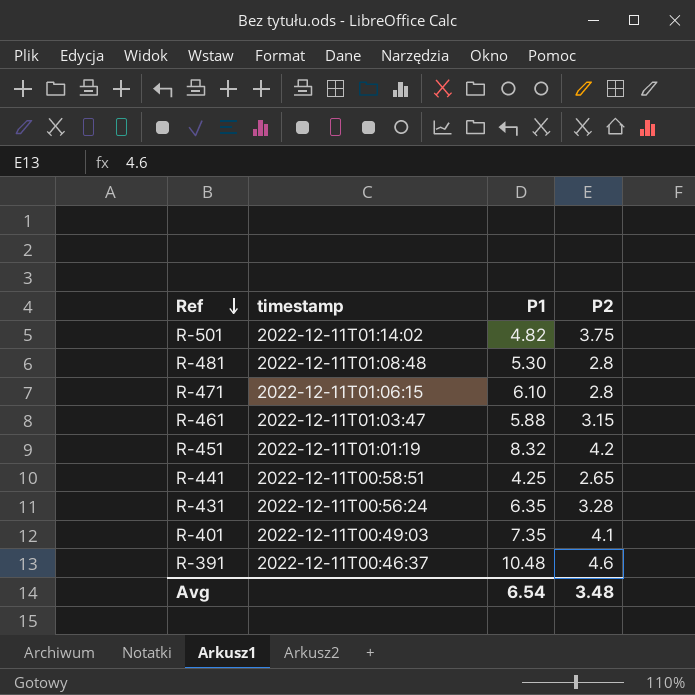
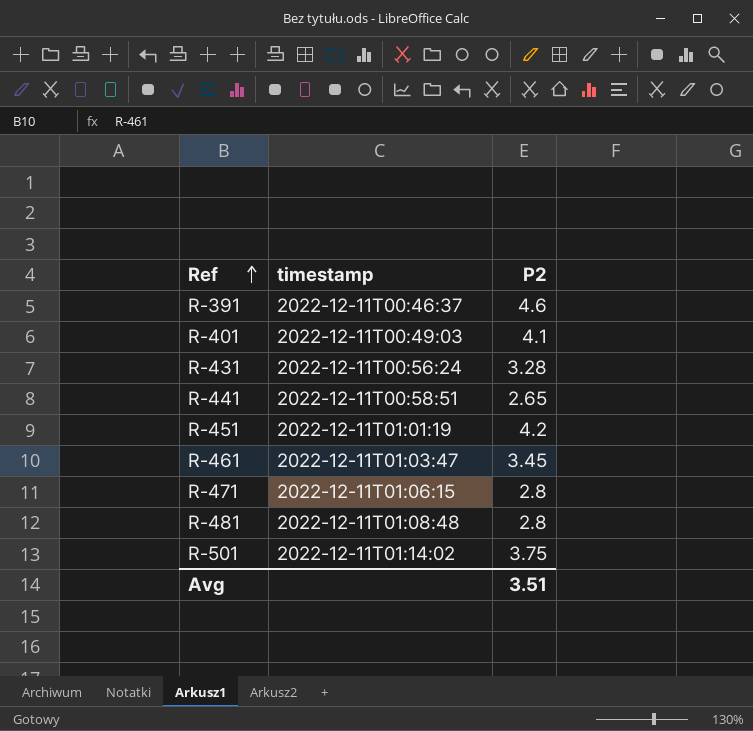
row order: Ref descending -> Ref ascending
column P1 | position: 3 -> none
R-461 | P2: 3.15 -> 3.45
Avg | P2: 3.48 -> 3.51

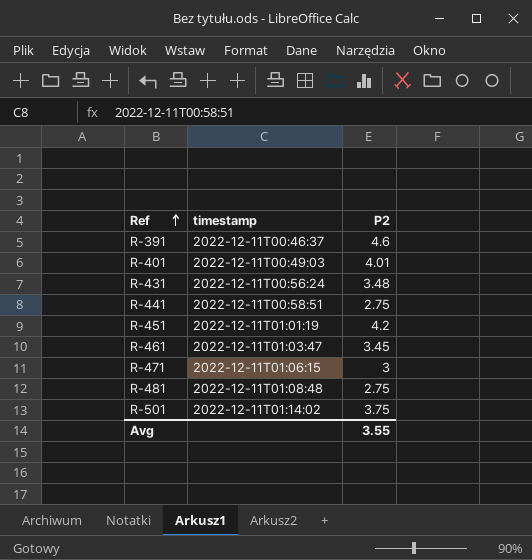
R-401 | P2: 4.1 -> 4.01
R-431 | P2: 3.28 -> 3.48
R-441 | P2: 2.65 -> 2.75
R-471 | P2: 2.8 -> 3
R-481 | P2: 2.8 -> 2.75
Avg | P2: 3.51 -> 3.55

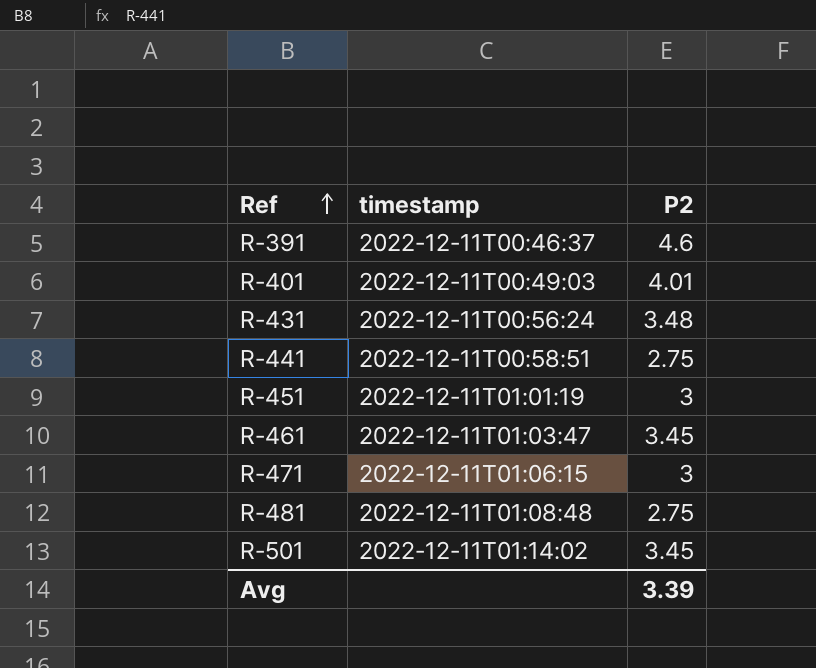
R-451 | P2: 4.2 -> 3
R-501 | P2: 3.75 -> 3.45
Avg | P2: 3.55 -> 3.39

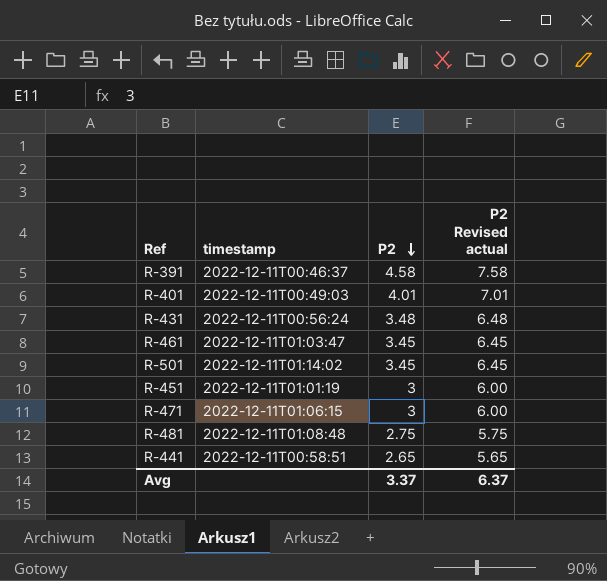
row order: Ref ascending -> P2 descending
column P2 Revised actual | formula: none -> [P2] + 3
R-391 | P2: 4.6 -> 4.58
R-441 | P2: 2.75 -> 2.65
Avg | P2: 3.39 -> 3.37

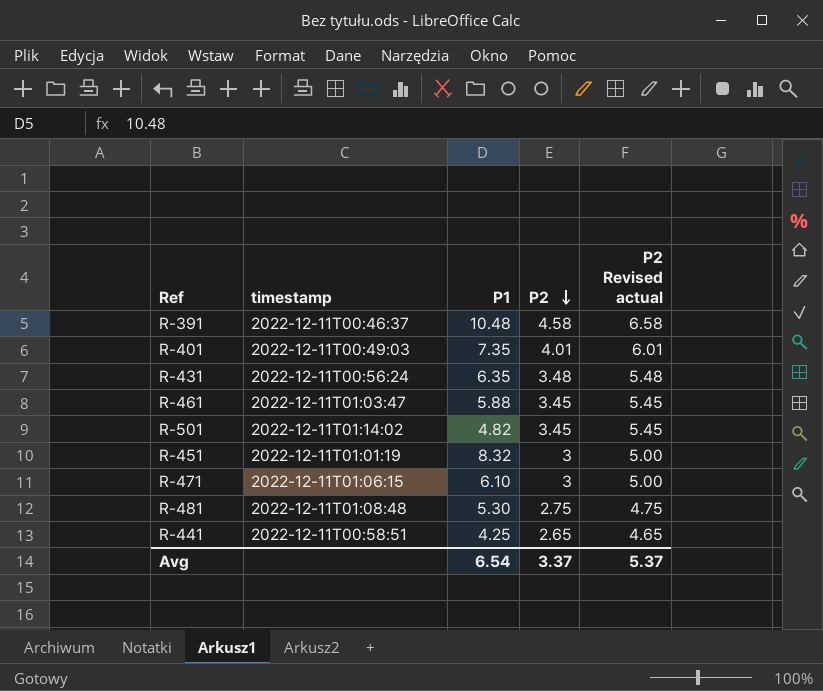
column P1 | position: none -> 3
column P2 Revised actual | formula: [P2] + 3 -> [P2] + 2
Avg | P2 Revised actual: 6.37 -> 5.37

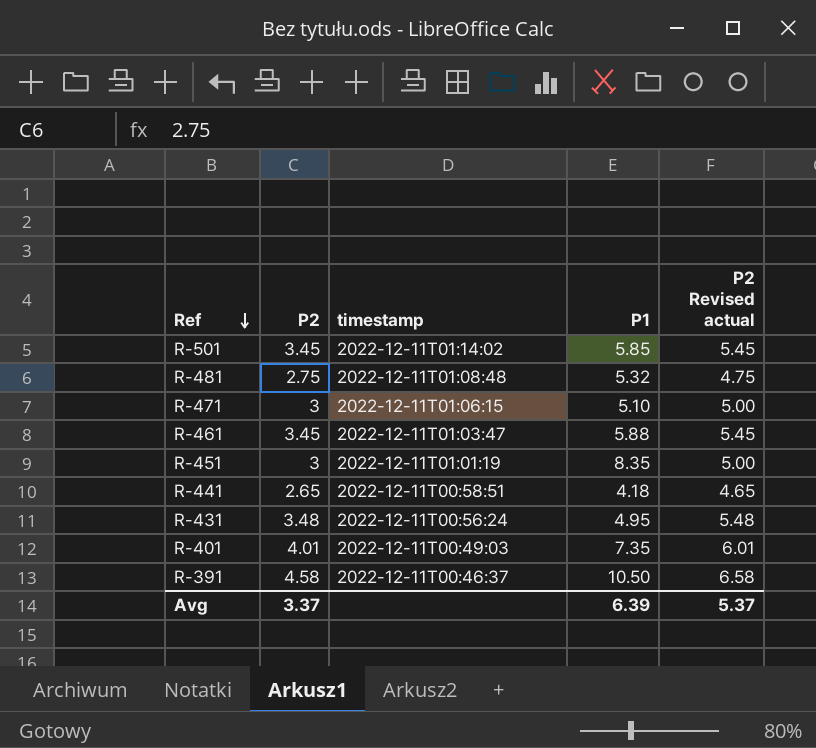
row order: P2 descending -> Ref descending
column P2 | position: 4 -> 2
R-501 | P1: 4.82 -> 5.85
R-481 | P1: 5.30 -> 5.32
R-471 | P1: 6.10 -> 5.10
R-451 | P1: 8.32 -> 8.35
R-441 | P1: 4.25 -> 4.18
R-431 | P1: 6.35 -> 4.95
R-391 | P1: 10.48 -> 10.50
Avg | P1: 6.54 -> 6.39

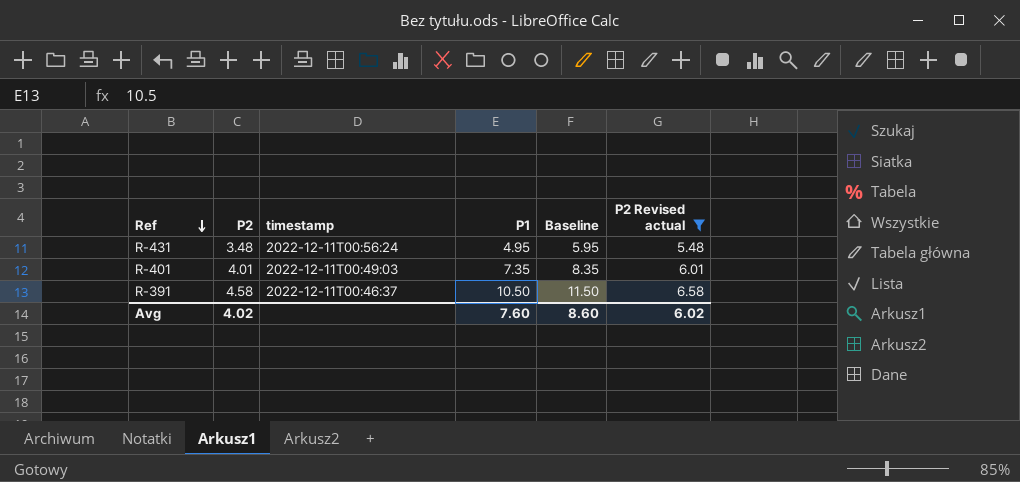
filter: none -> P2 Revised actual >= 5.48
column Baseline | formula: none -> [P1] + 1
Avg | P2: 3.37 -> 4.02
Avg | P1: 6.39 -> 7.60
Avg | P2 Revised actual: 5.37 -> 6.02

